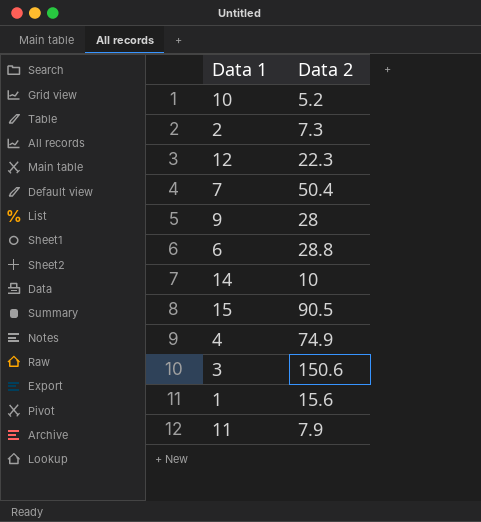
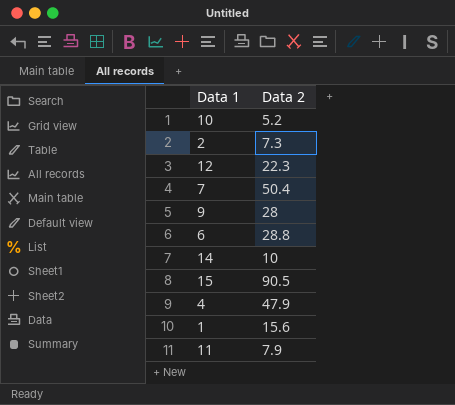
row 3: 150.6 -> none
4 | Data 2: 74.9 -> 47.9

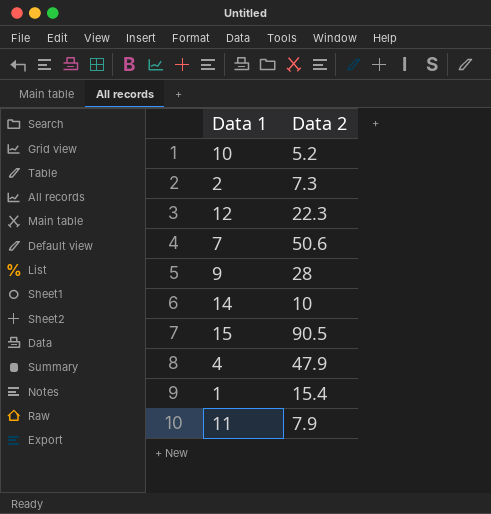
row 6: 28.8 -> none
7 | Data 2: 50.4 -> 50.6
1 | Data 2: 15.6 -> 15.4

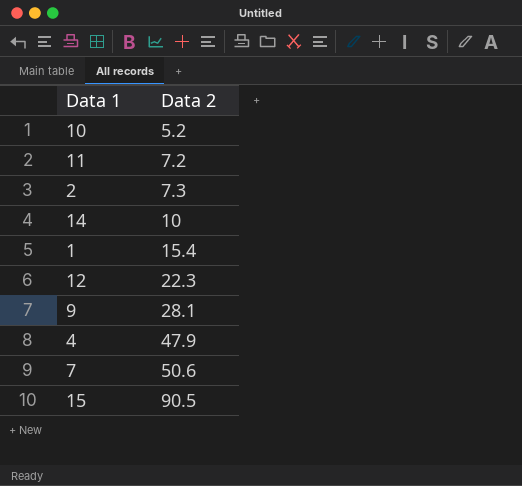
row order: none -> Data 2 ascending
11 | Data 2: 7.9 -> 7.2
9 | Data 2: 28 -> 28.1

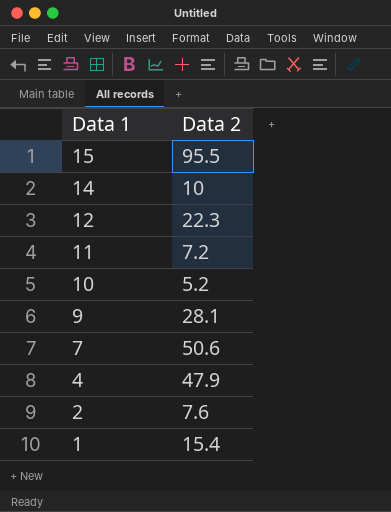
row order: Data 2 ascending -> Data 1 descending
15 | Data 2: 90.5 -> 95.5
2 | Data 2: 7.3 -> 7.6

